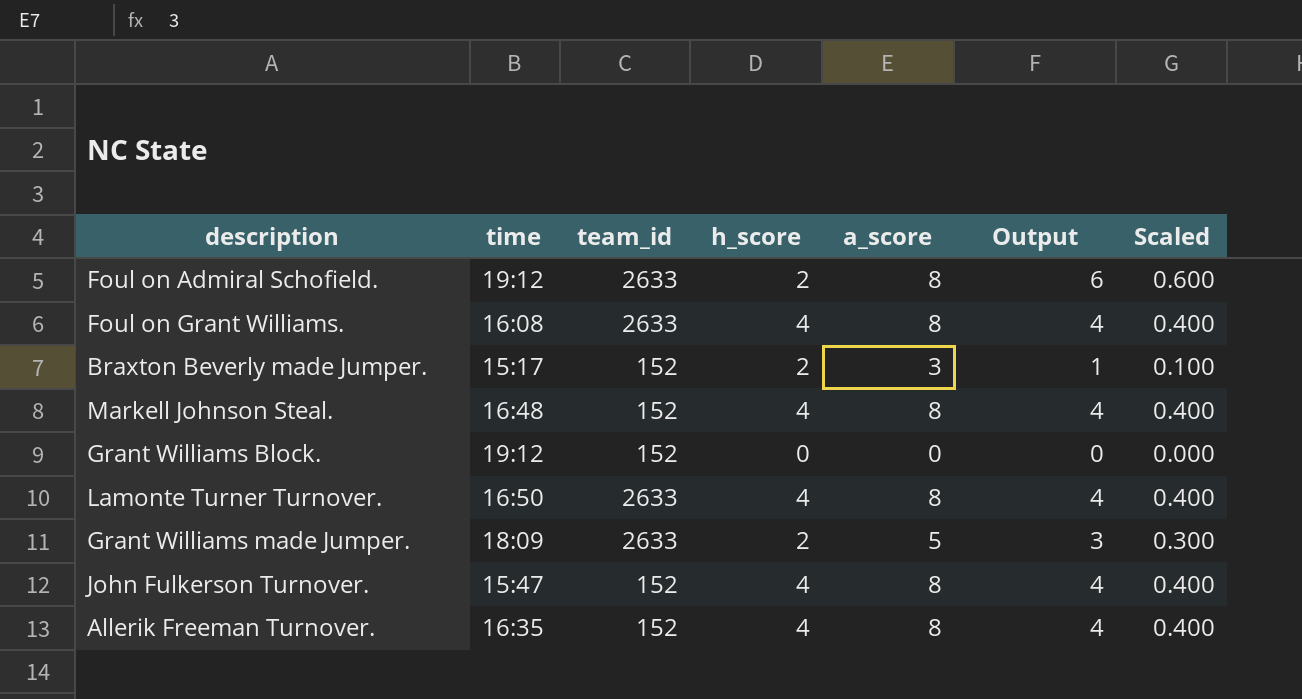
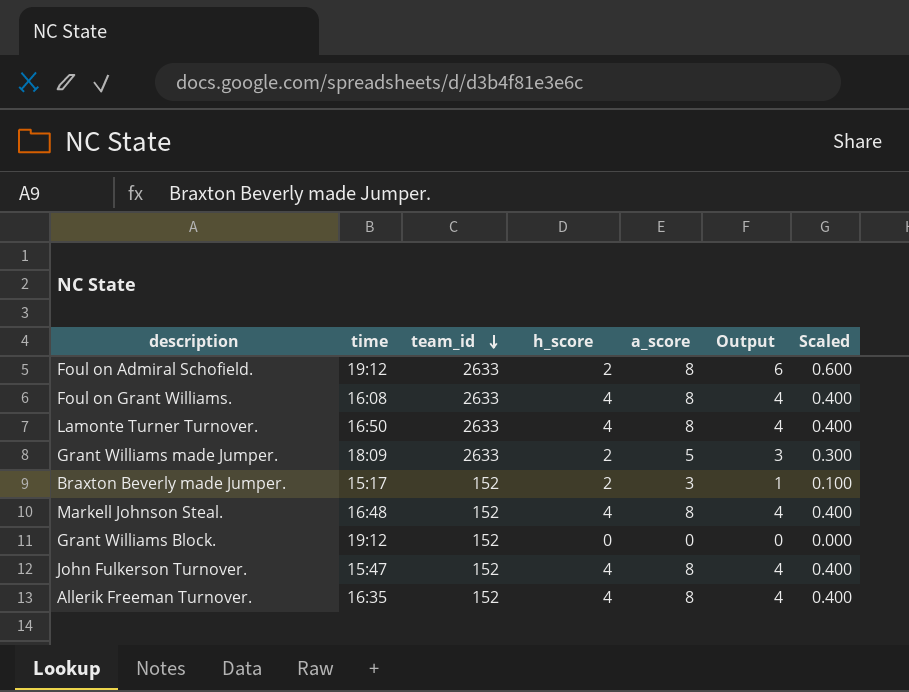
row order: none -> team_id descending

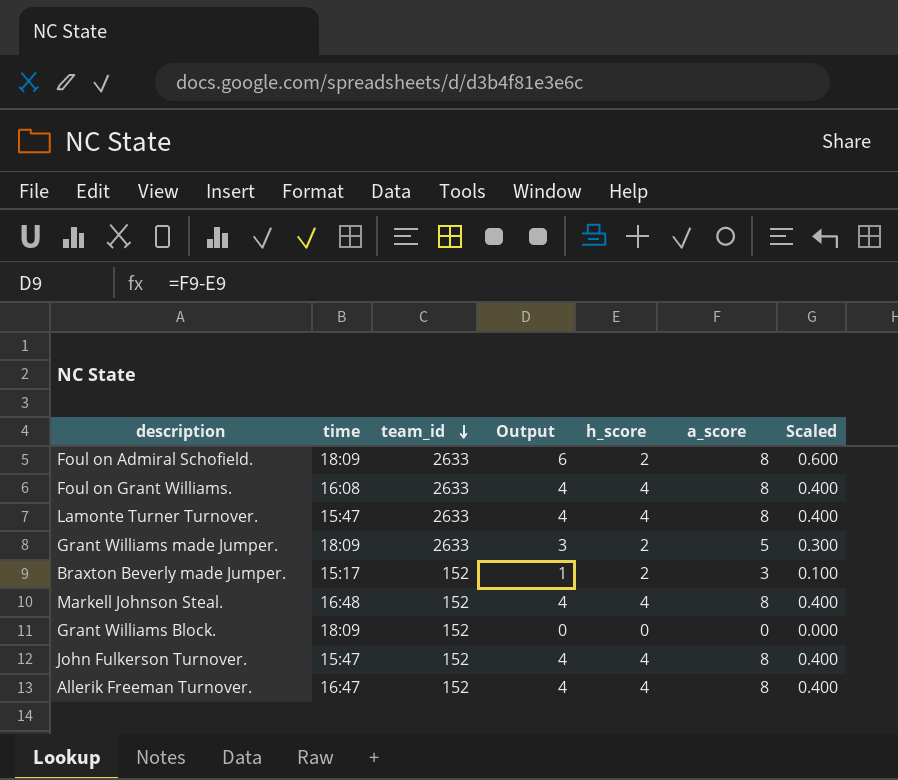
column Output | position: 6 -> 4
Foul on Admiral Schofield. | time: 19:12 -> 18:09
Lamonte Turner Turnover. | time: 16:50 -> 15:47
Grant Williams Block. | time: 19:12 -> 18:09
Allerik Freeman Turnover. | time: 16:35 -> 16:47

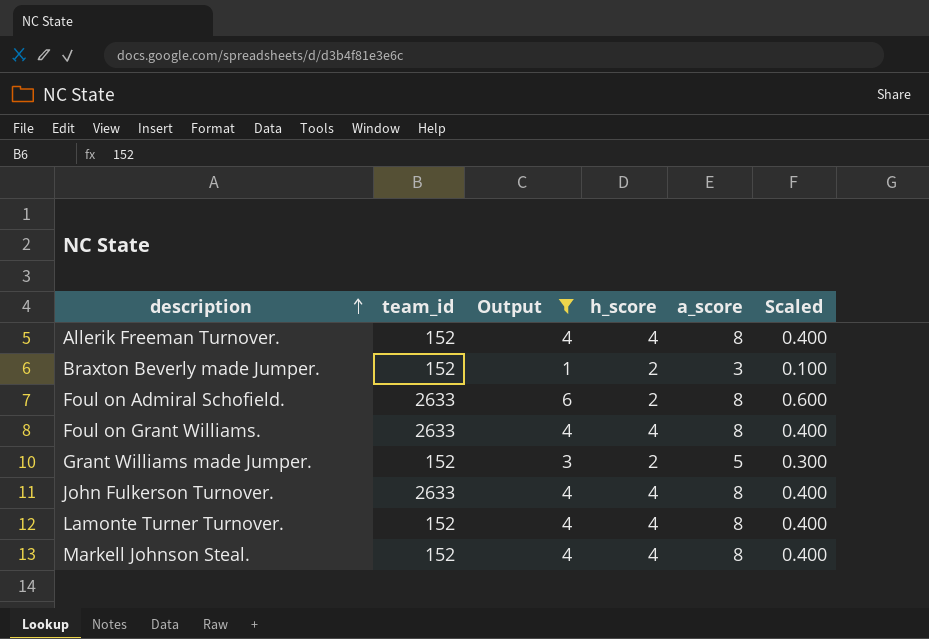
filter: none -> Output != 0
row order: team_id descending -> description ascending
column time | position: 2 -> none
Grant Williams made Jumper. | team_id: 2633 -> 152
John Fulkerson Turnover. | team_id: 152 -> 2633
Lamonte Turner Turnover. | team_id: 2633 -> 152

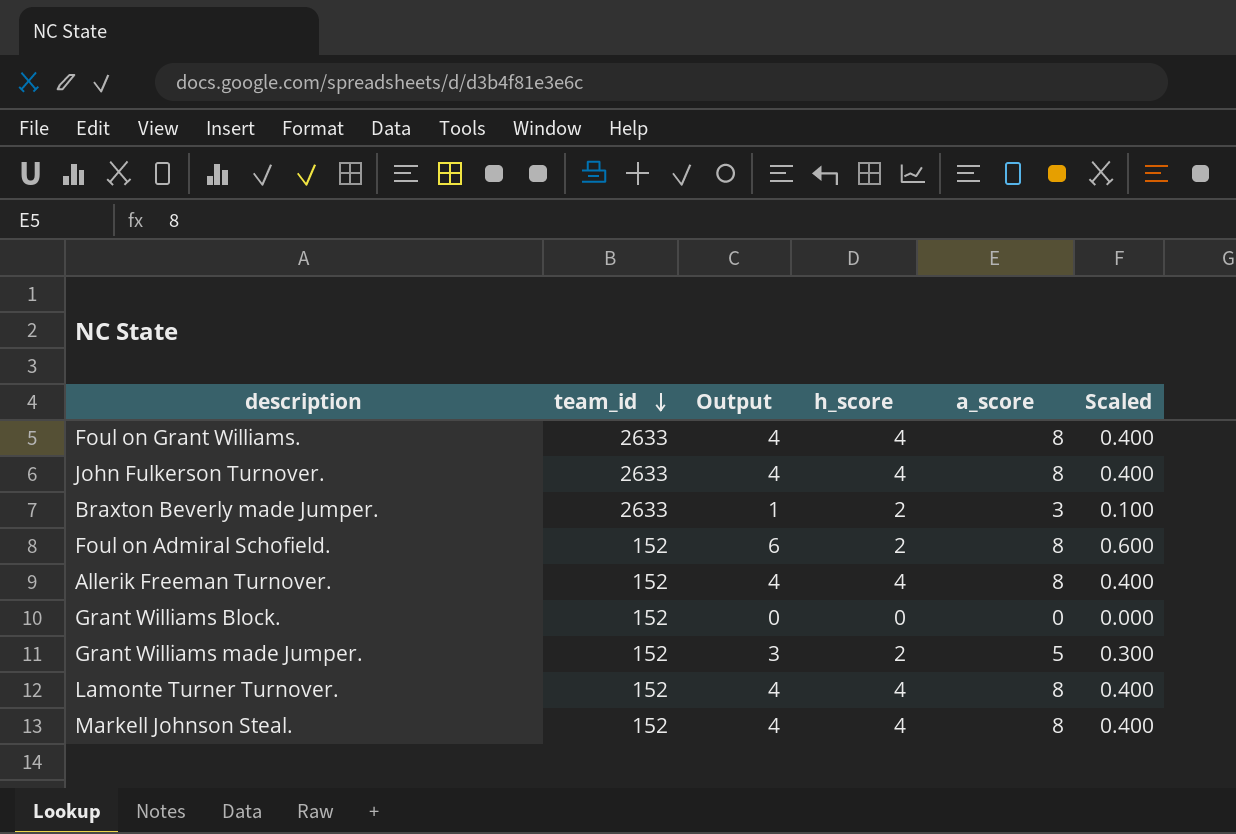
filter: Output != 0 -> none
row order: description ascending -> team_id descending
Braxton Beverly made Jumper. | team_id: 152 -> 2633
Foul on Admiral Schofield. | team_id: 2633 -> 152

